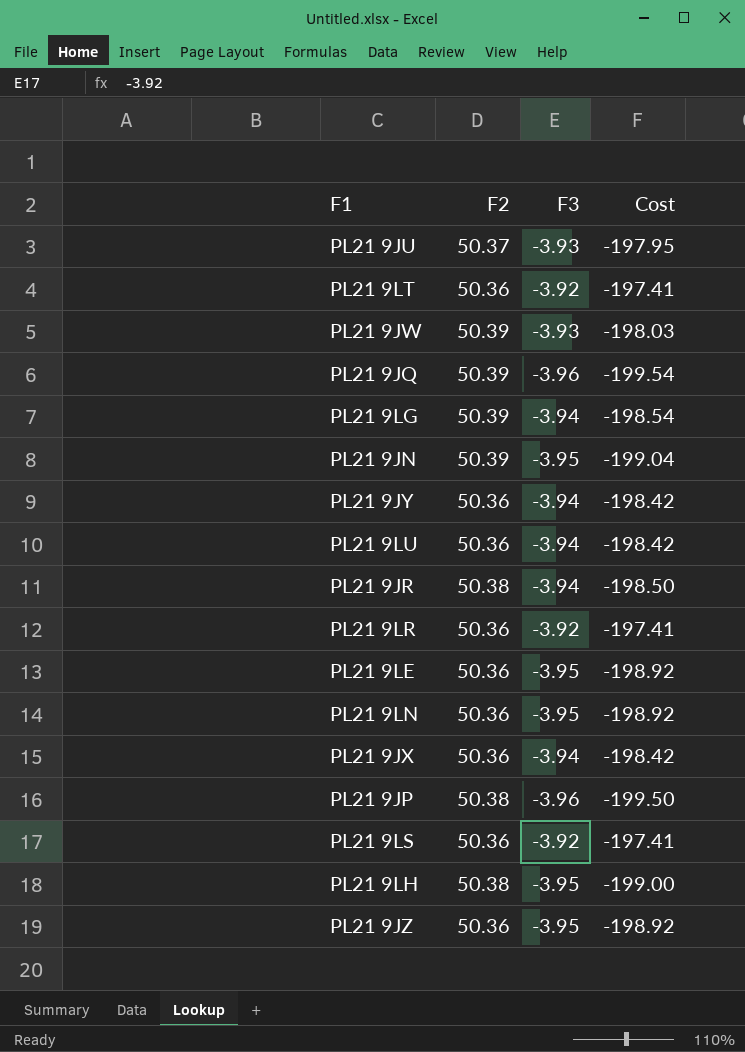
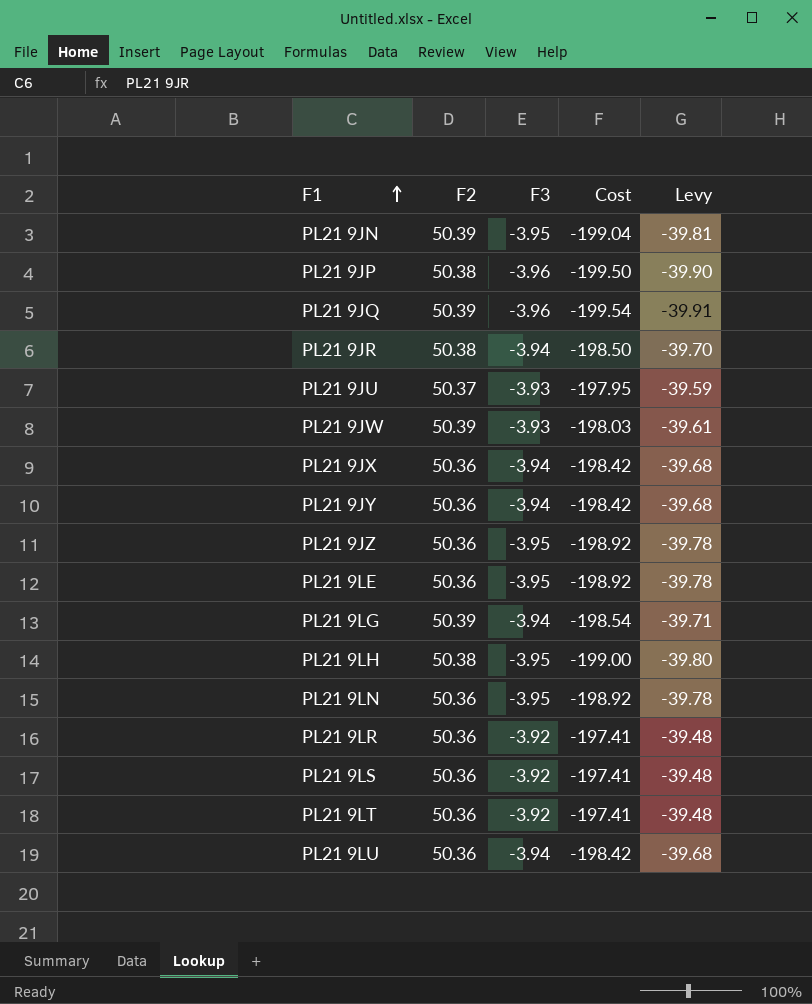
row order: none -> F1 ascending
column Levy | formula: none -> [Cost] * 0.2

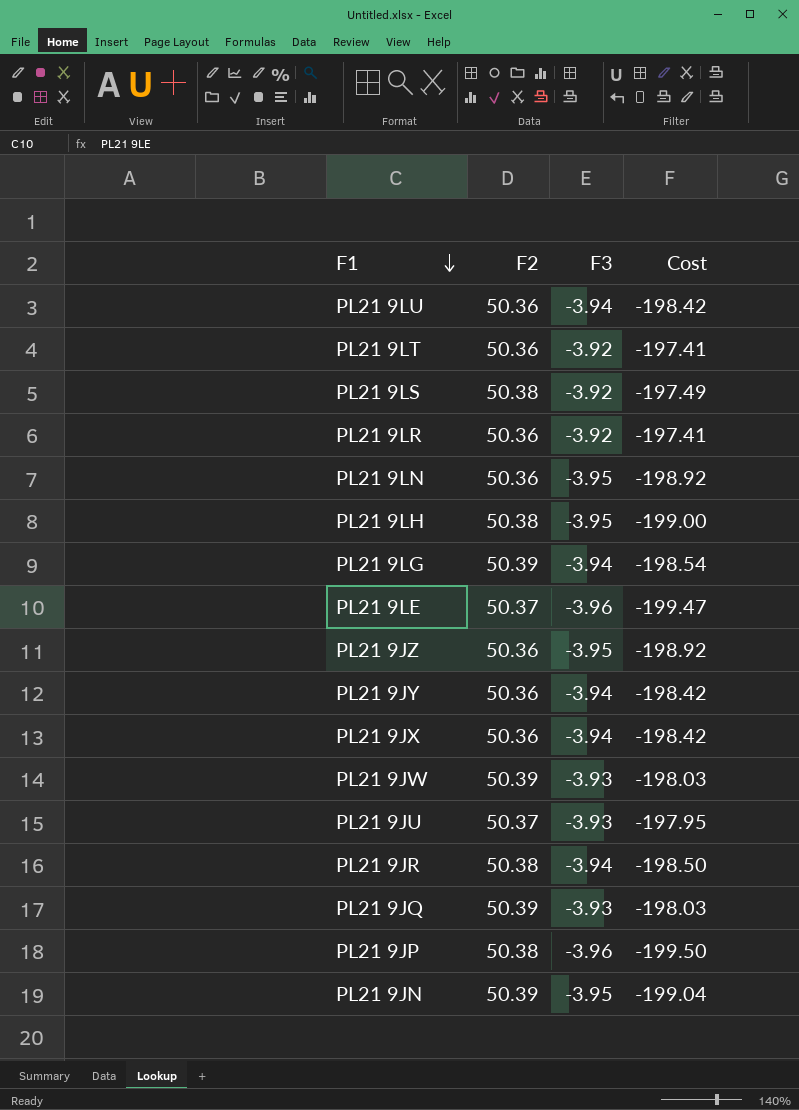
row order: F1 ascending -> F1 descending
column Levy | formula: [Cost] * 0.2 -> none
PL21 9LS | F2: 50.36 -> 50.38
PL21 9LS | Cost: -197.41 -> -197.49
PL21 9LE | F2: 50.36 -> 50.37
PL21 9LE | F3: -3.95 -> -3.96
PL21 9LE | Cost: -198.92 -> -199.47
PL21 9JQ | F3: -3.96 -> -3.93
PL21 9JQ | Cost: -199.54 -> -198.03

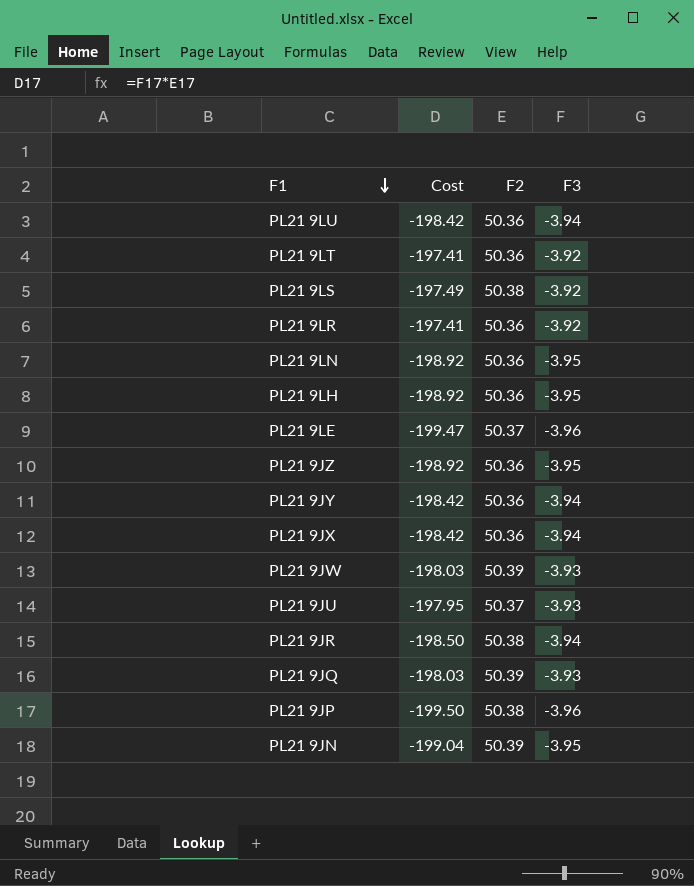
column Cost | position: 4 -> 2
row PL21 9LG: 50.39 | -3.94 | -198.54 -> none
PL21 9LH | Cost: -199.00 -> -198.92
PL21 9LH | F2: 50.38 -> 50.36

